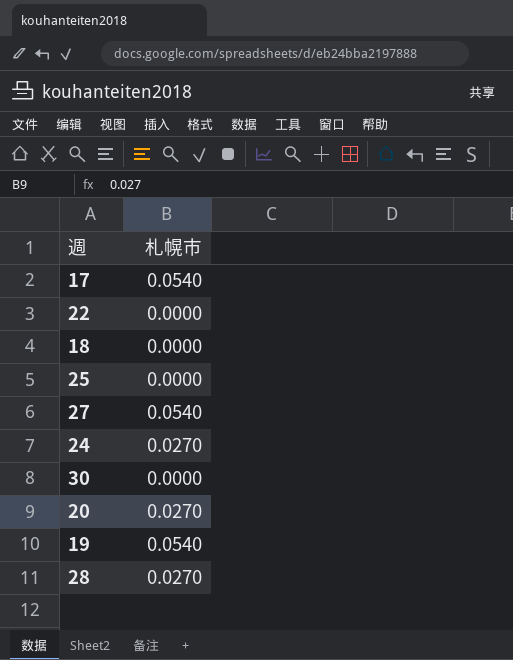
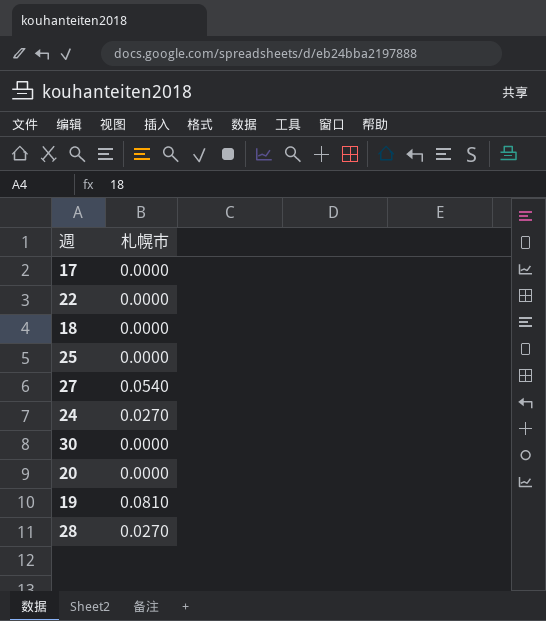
17 | 札幌市: 0.0540 -> 0.0000
20 | 札幌市: 0.0270 -> 0.0000
19 | 札幌市: 0.0540 -> 0.0810

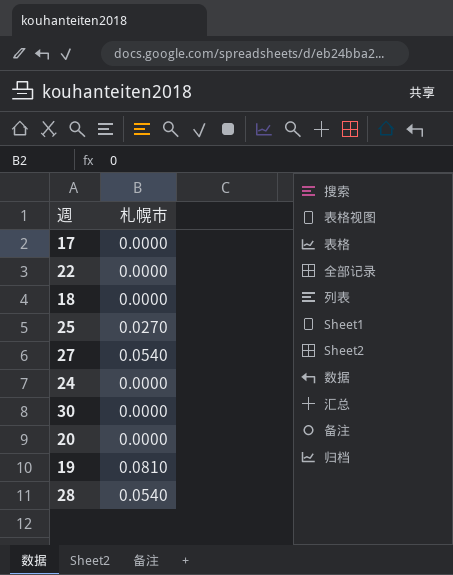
25 | 札幌市: 0.0000 -> 0.0270
24 | 札幌市: 0.0270 -> 0.0000
28 | 札幌市: 0.0270 -> 0.0540

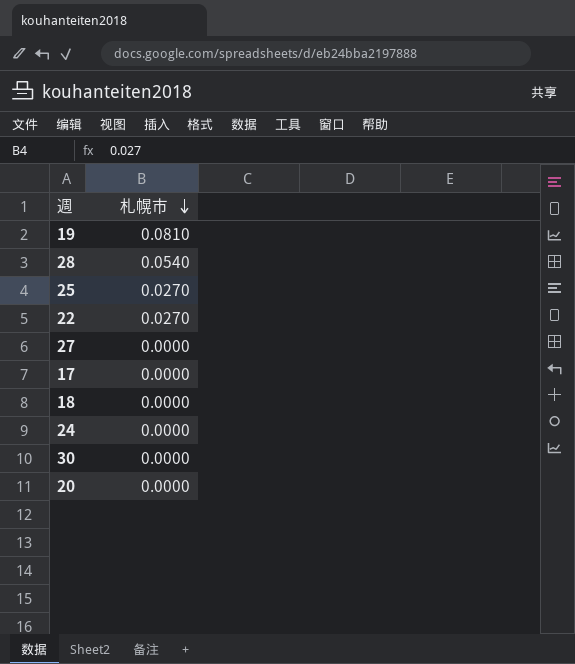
row order: none -> 札幌市 descending
22 | 札幌市: 0.0000 -> 0.0270
27 | 札幌市: 0.0540 -> 0.0000

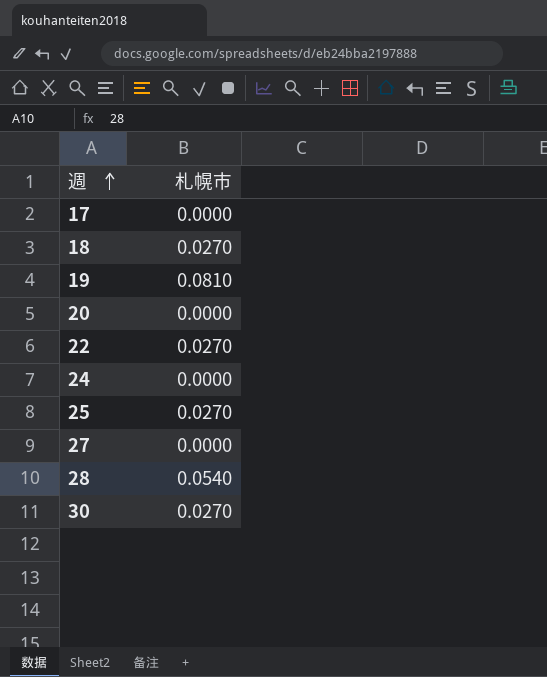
row order: 札幌市 descending -> 週 ascending
18 | 札幌市: 0.0000 -> 0.0270
30 | 札幌市: 0.0000 -> 0.0270

